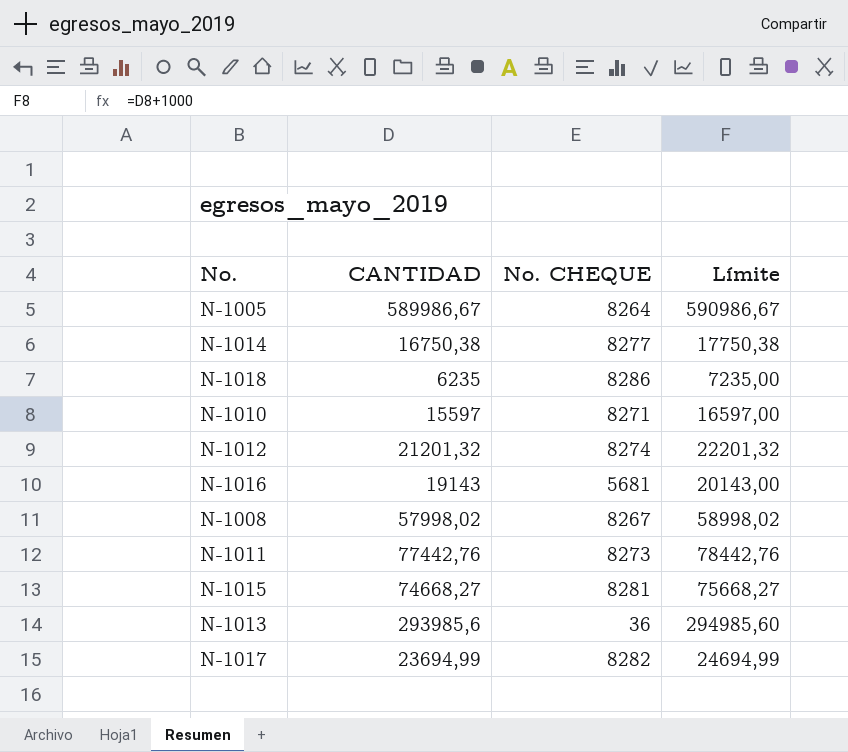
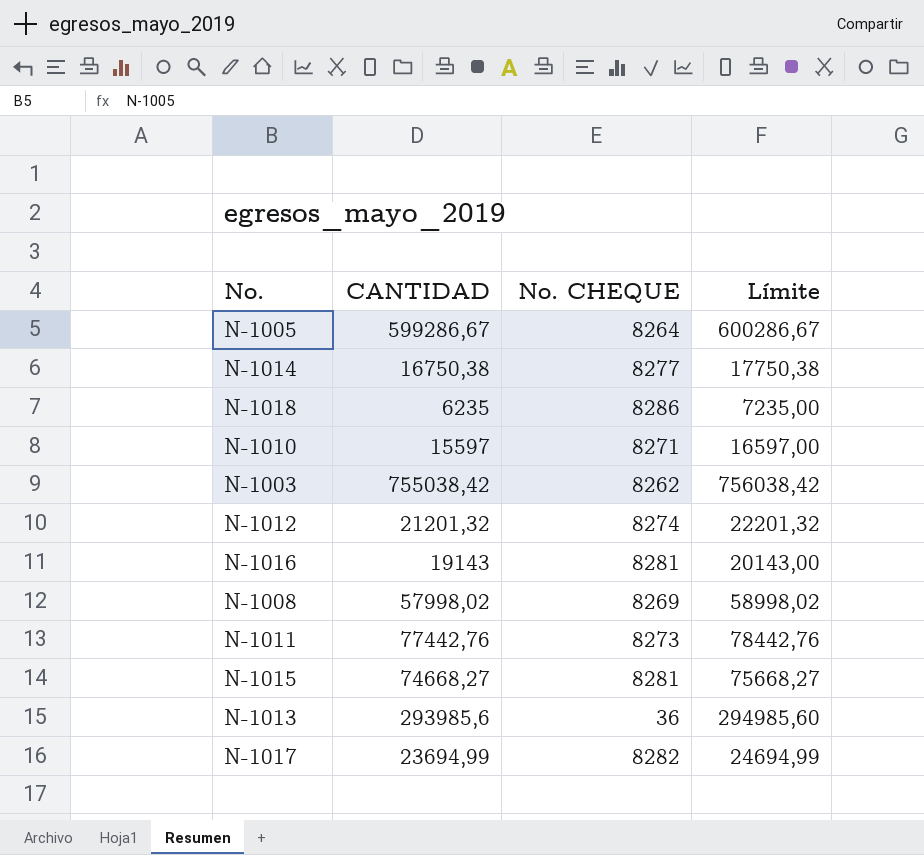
N-1005 | CANTIDAD: 589986,67 -> 599286,67
N-1005 | Límite: 590986,67 -> 600286,67
row N-1003: none -> 755038,42 | 8262 | 756038,42
N-1016 | No. CHEQUE: 5681 -> 8281
N-1008 | No. CHEQUE: 8267 -> 8269

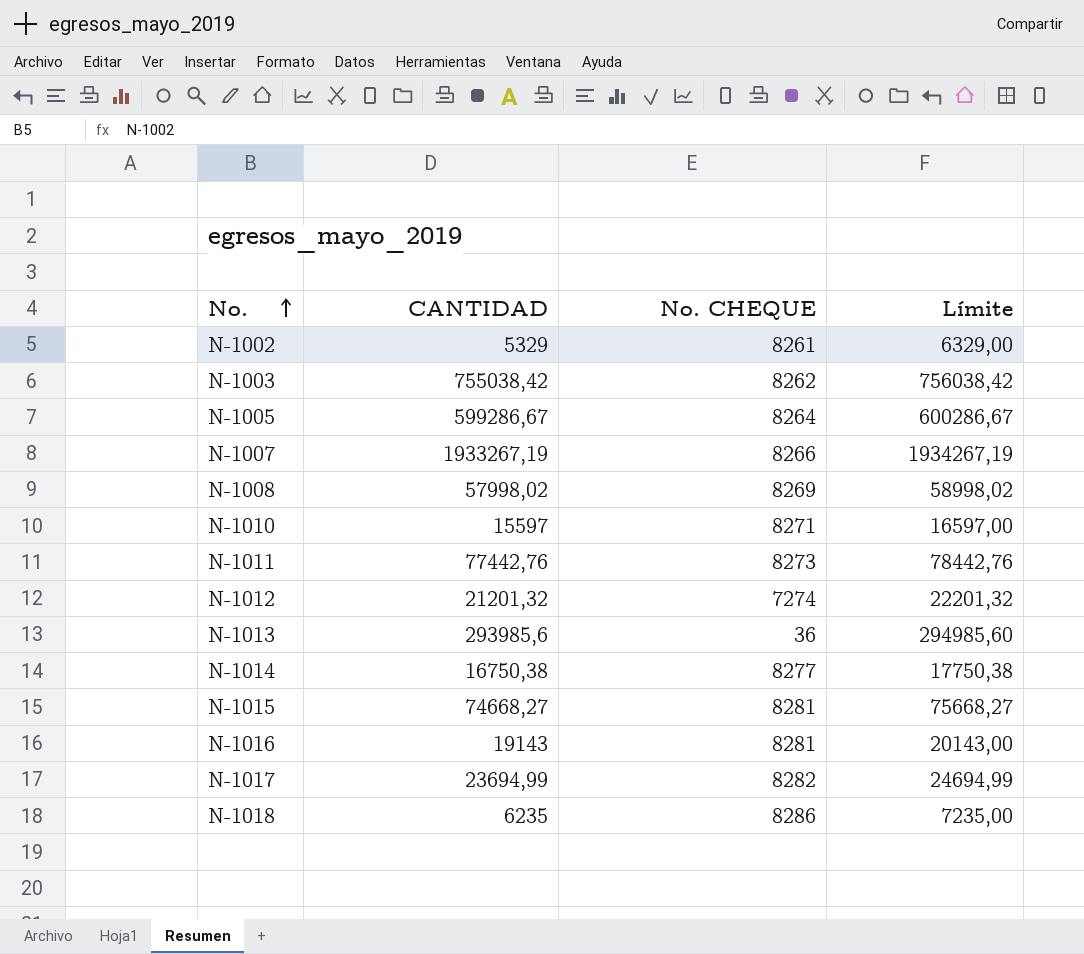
row order: none -> No. ascending
row N-1002: none -> 5329 | 8261 | 6329,00
row N-1007: none -> 1933267,19 | 8266 | 1934267,19
N-1012 | No. CHEQUE: 8274 -> 7274

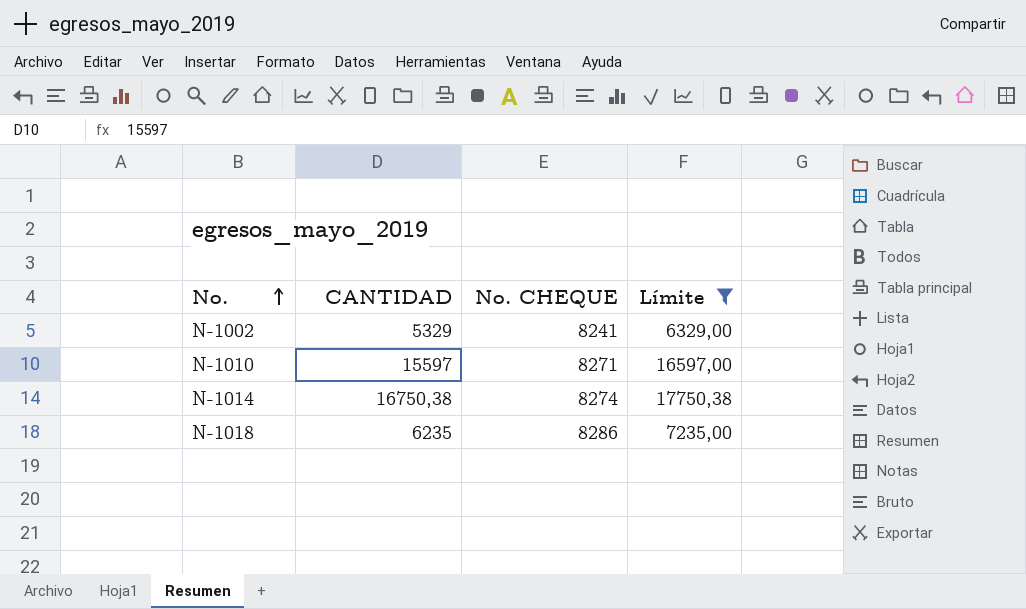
filter: none -> Límite <= 17750,38
N-1002 | No. CHEQUE: 8261 -> 8241
N-1014 | No. CHEQUE: 8277 -> 8274

